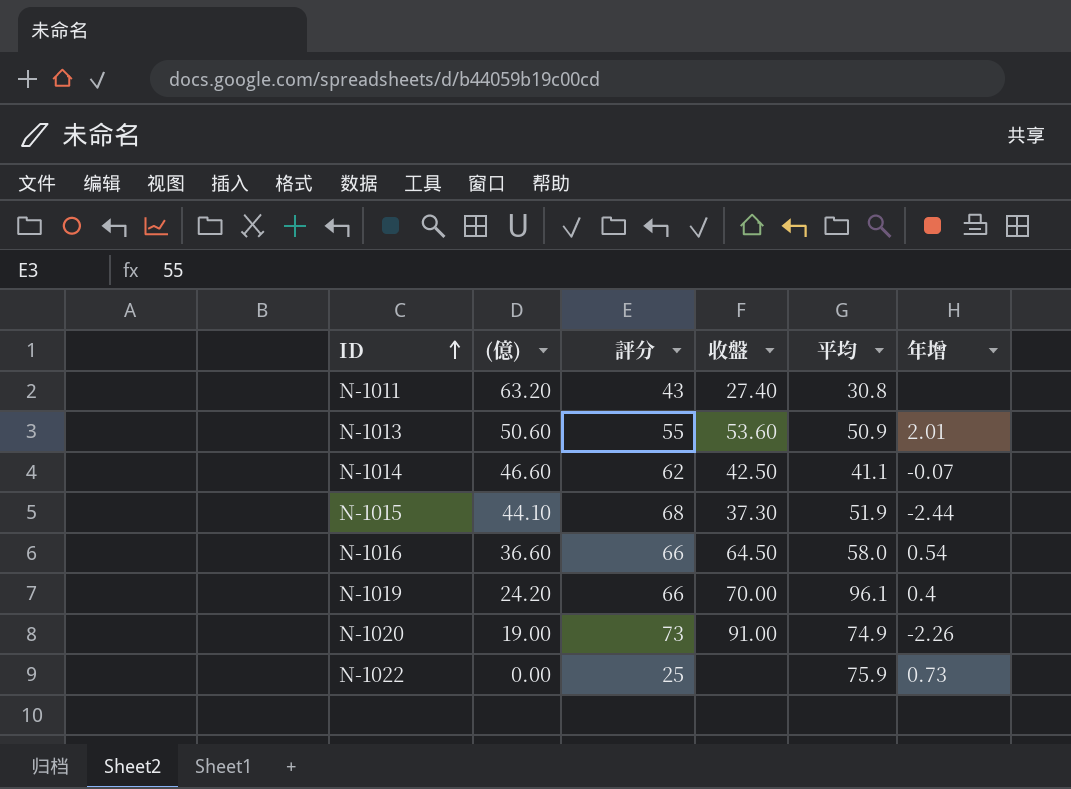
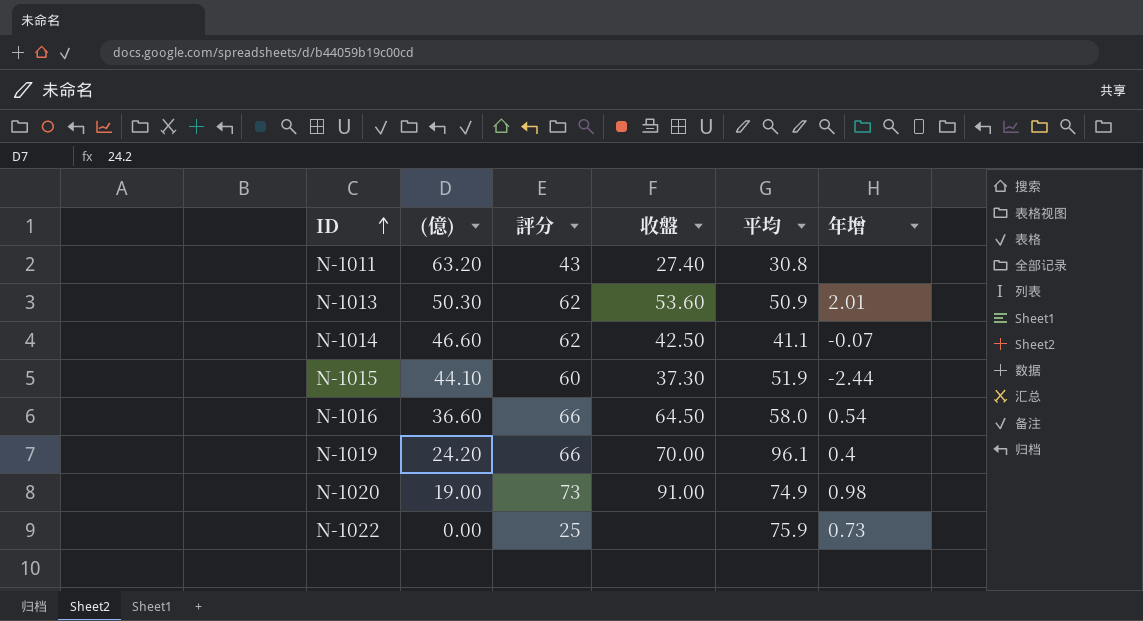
N-1013 | (億): 50.60 -> 50.30
N-1013 | 評分: 55 -> 62
N-1015 | 評分: 68 -> 60
N-1020 | 年增: -2.26 -> 0.98

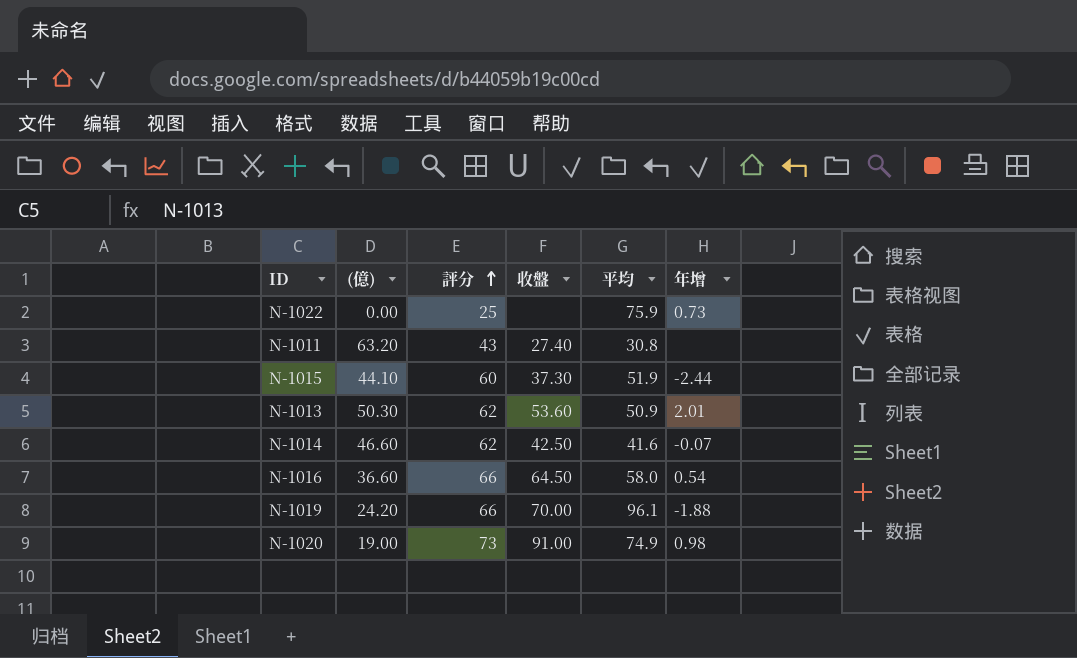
row order: ID ascending -> 評分 ascending
N-1014 | 平均: 41.1 -> 41.6
N-1019 | 年增: 0.4 -> -1.88

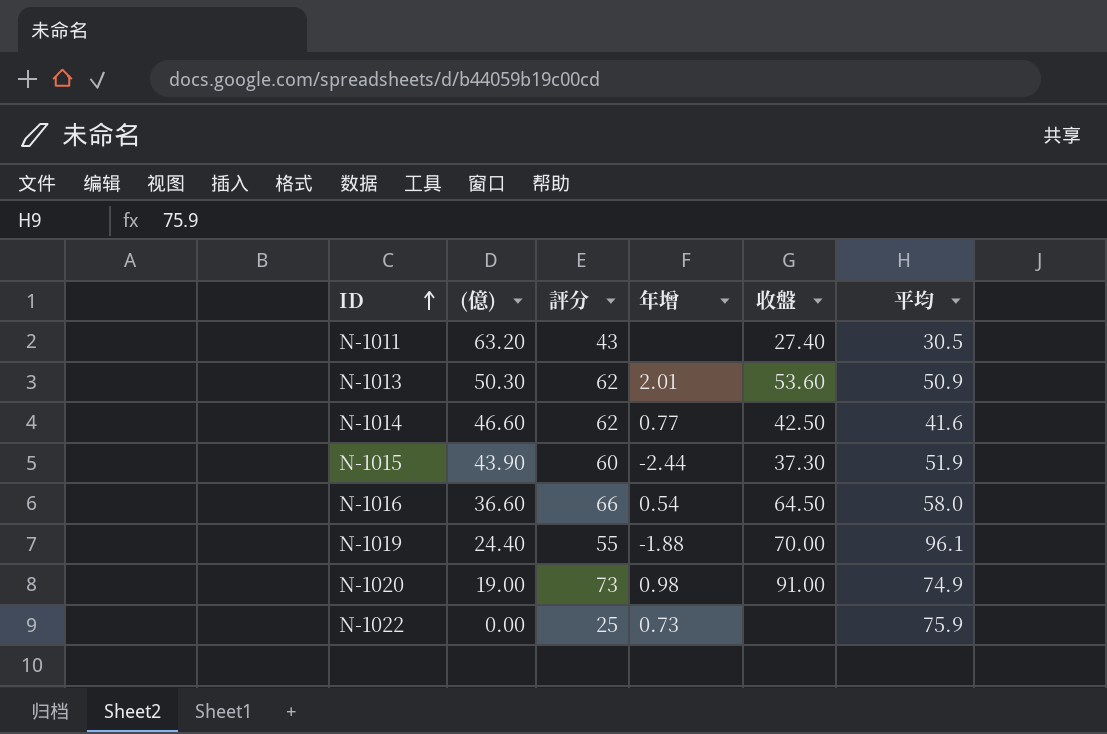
row order: 評分 ascending -> ID ascending
column 年增 | position: 6 -> 4
N-1011 | 平均: 30.8 -> 30.5
N-1014 | 年增: -0.07 -> 0.77
N-1015 | (億): 44.10 -> 43.90
N-1019 | (億): 24.20 -> 24.40
N-1019 | 評分: 66 -> 55

